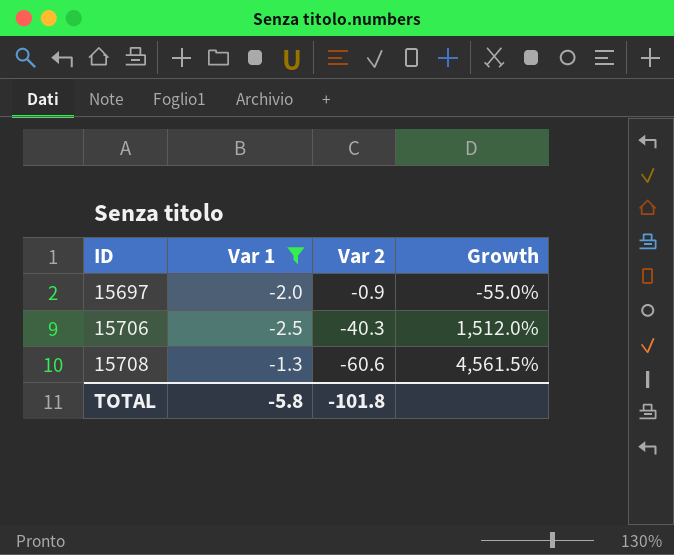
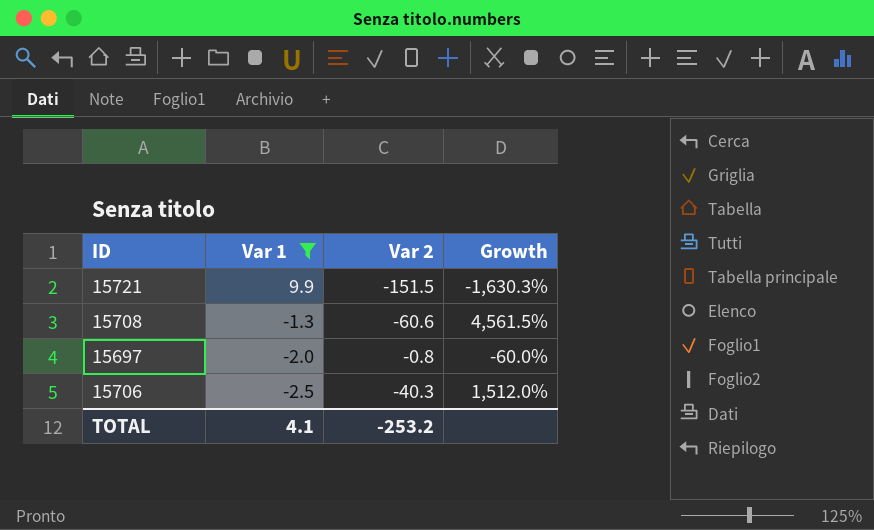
row order: ID ascending -> Var 1 descending
row 15721: none -> 9.9 | -151.5 | -1,630.3%
15697 | Var 2: -0.9 -> -0.8
15697 | Growth: -55.0% -> -60.0%
TOTAL | Var 1: -5.8 -> 4.1
TOTAL | Var 2: -101.8 -> -253.2

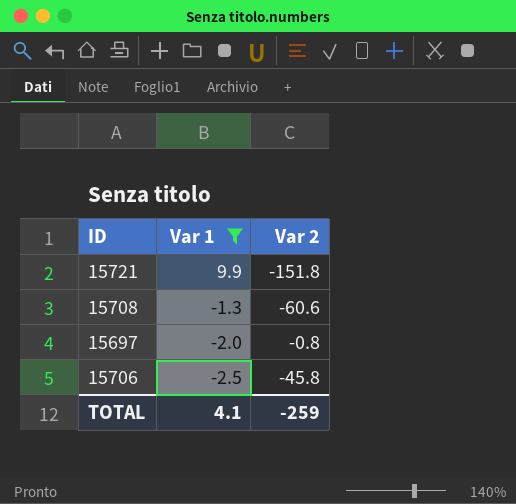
column Growth | formula: ([Var 2] - [Var 1]) / [Var 1] -> none
15721 | Var 2: -151.5 -> -151.8
15706 | Var 2: -40.3 -> -45.8
TOTAL | Var 2: -253.2 -> -259

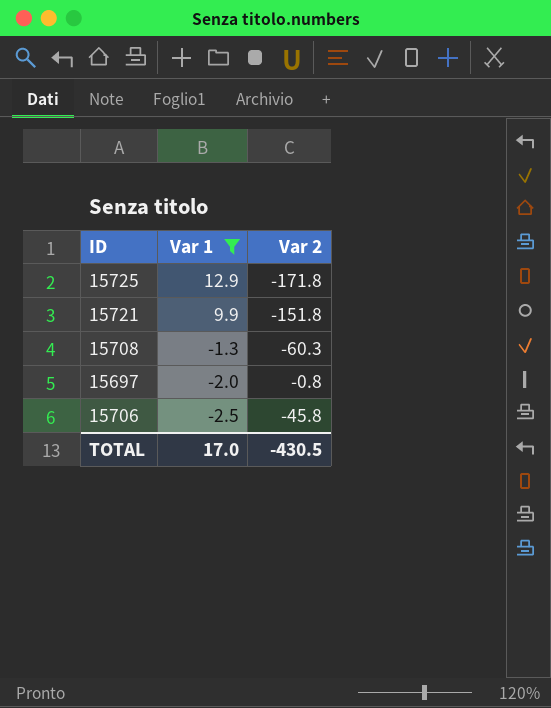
row 15725: none -> 12.9 | -171.8
15708 | Var 2: -60.6 -> -60.3
TOTAL | Var 1: 4.1 -> 17.0
TOTAL | Var 2: -259 -> -430.5

